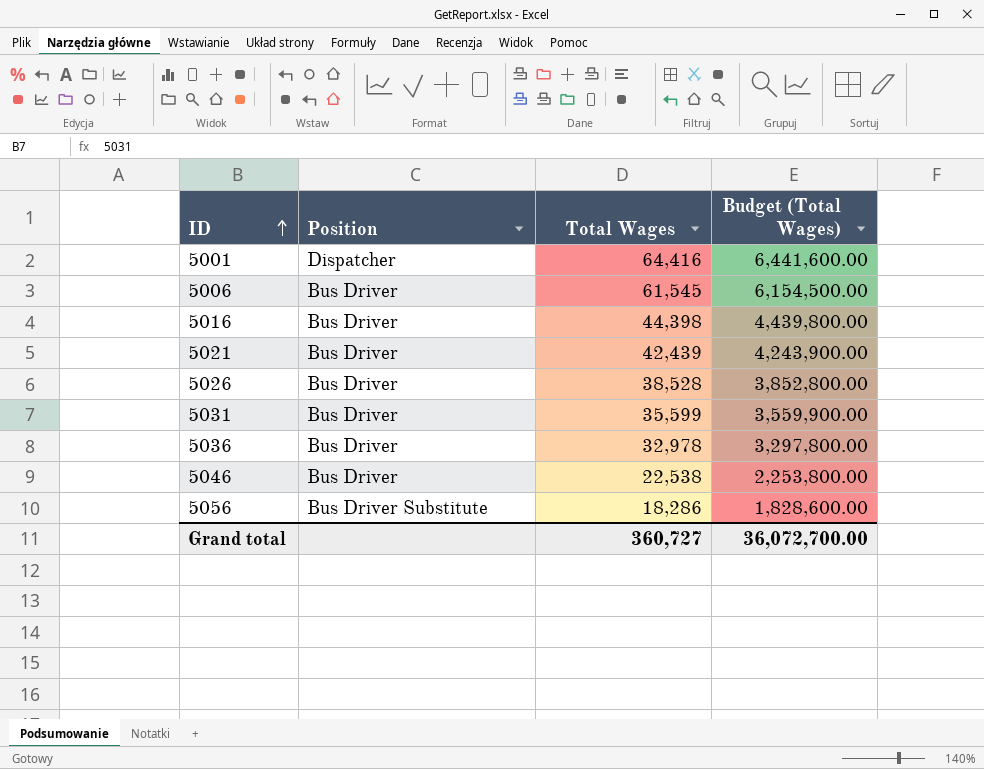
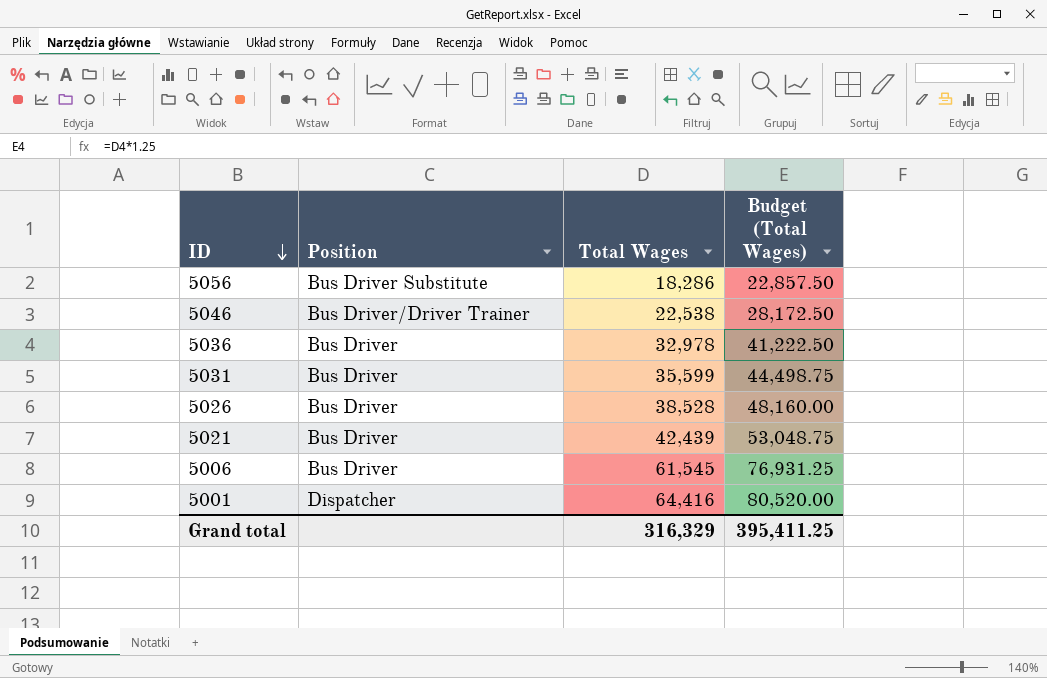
row order: ID ascending -> ID descending
column Budget (Total Wages) | formula: [Total Wages] * 100 -> [Total Wages] * 1.25
row 5016: Bus Driver | 44,398 | 4,439,800.00 -> none
5046 | Position: Bus Driver -> Bus Driver/Driver Trainer
Grand total | Total Wages: 360,727 -> 316,329
Grand total | Budget (Total Wages): 36,072,700.00 -> 395,411.25

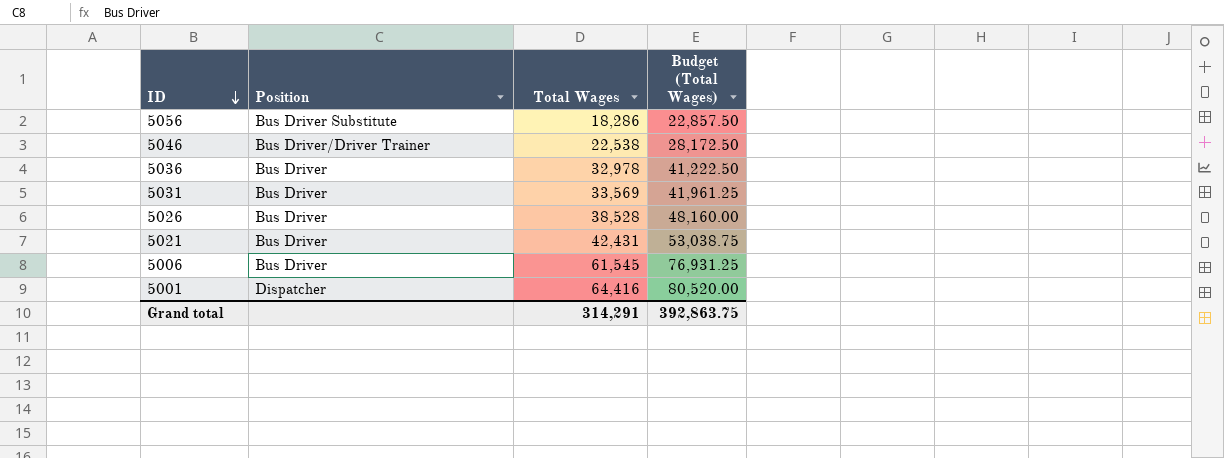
5031 | Total Wages: 35,599 -> 33,569
5031 | Budget (Total Wages): 44,498.75 -> 41,961.25
5021 | Total Wages: 42,439 -> 42,431
5021 | Budget (Total Wages): 53,048.75 -> 53,038.75
Grand total | Total Wages: 316,329 -> 314,291
Grand total | Budget (Total Wages): 395,411.25 -> 392,863.75

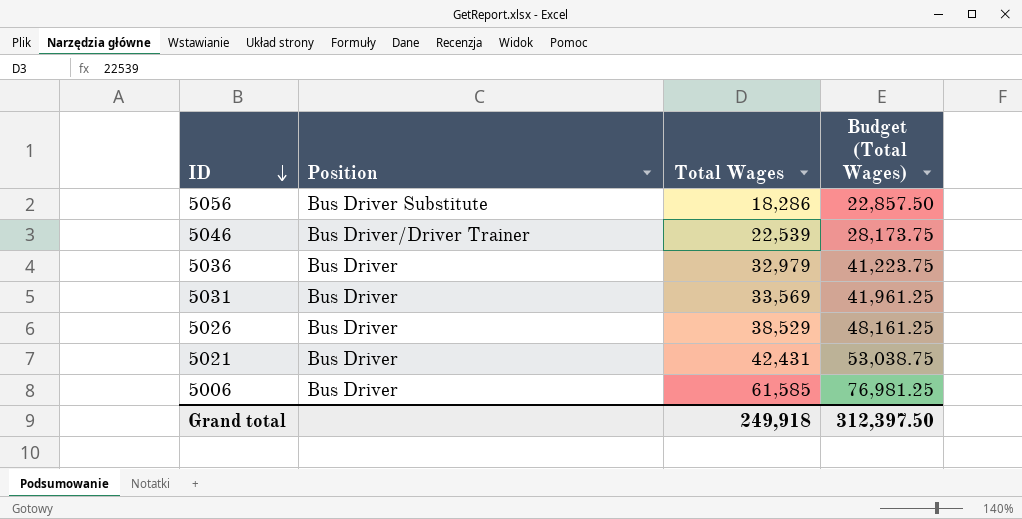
row 5001: Dispatcher | 64,416 | 80,520.00 -> none
5046 | Total Wages: 22,538 -> 22,539
5046 | Budget (Total Wages): 28,172.50 -> 28,173.75
5036 | Total Wages: 32,978 -> 32,979
5036 | Budget (Total Wages): 41,222.50 -> 41,223.75
5026 | Total Wages: 38,528 -> 38,529
5026 | Budget (Total Wages): 48,160.00 -> 48,161.25
5006 | Total Wages: 61,545 -> 61,585
5006 | Budget (Total Wages): 76,931.25 -> 76,981.25
Grand total | Total Wages: 314,291 -> 249,918
Grand total | Budget (Total Wages): 392,863.75 -> 312,397.50

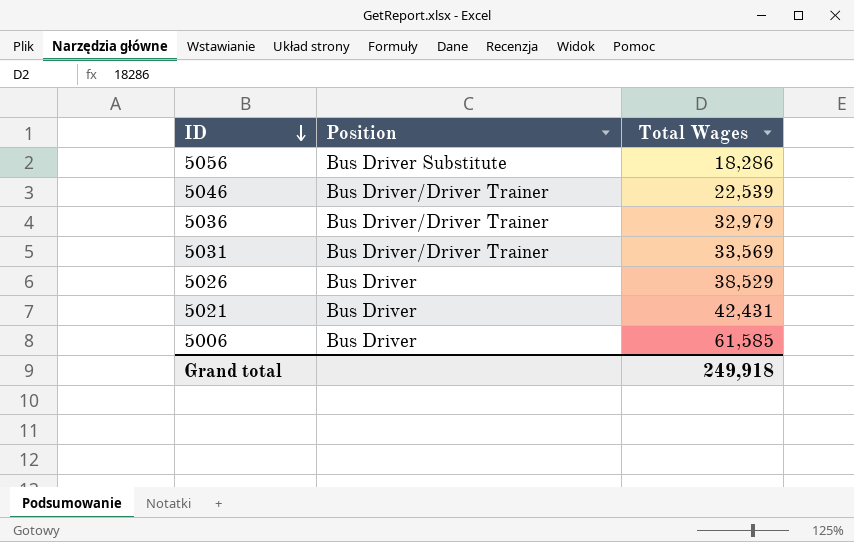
column Budget (Total Wages) | formula: [Total Wages] * 1.25 -> none
5036 | Position: Bus Driver -> Bus Driver/Driver Trainer
5031 | Position: Bus Driver -> Bus Driver/Driver Trainer

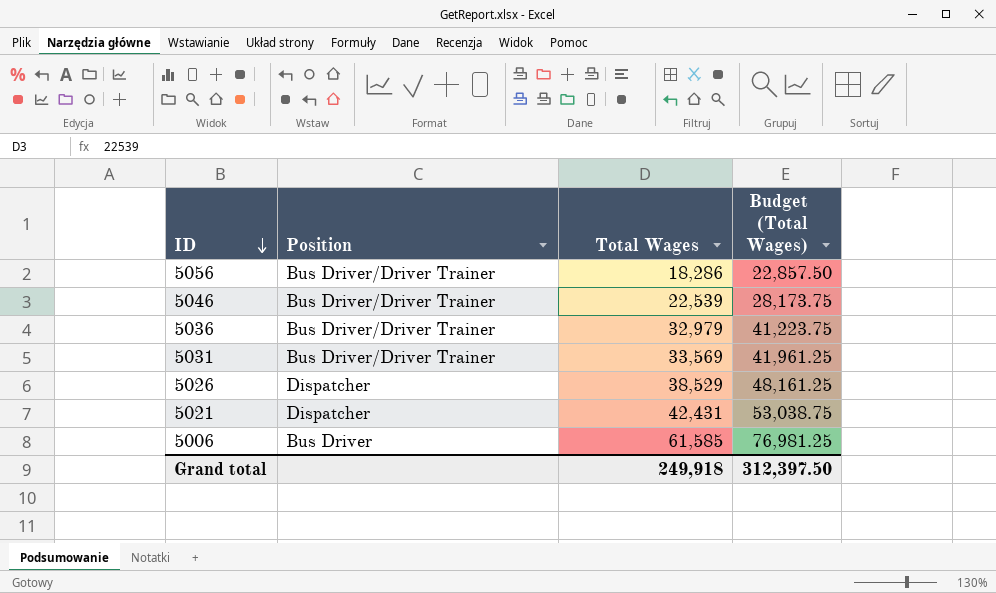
column Budget (Total Wages) | formula: none -> [Total Wages] * 1.25
5056 | Position: Bus Driver Substitute -> Bus Driver/Driver Trainer
5026 | Position: Bus Driver -> Dispatcher
5021 | Position: Bus Driver -> Dispatcher

